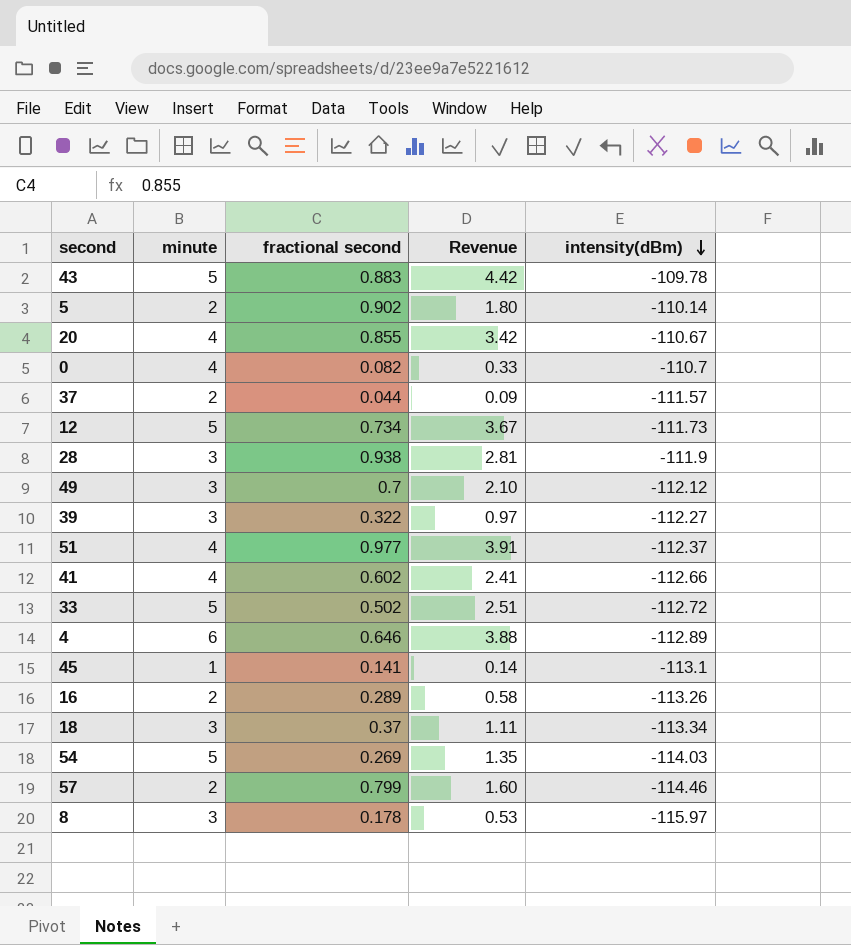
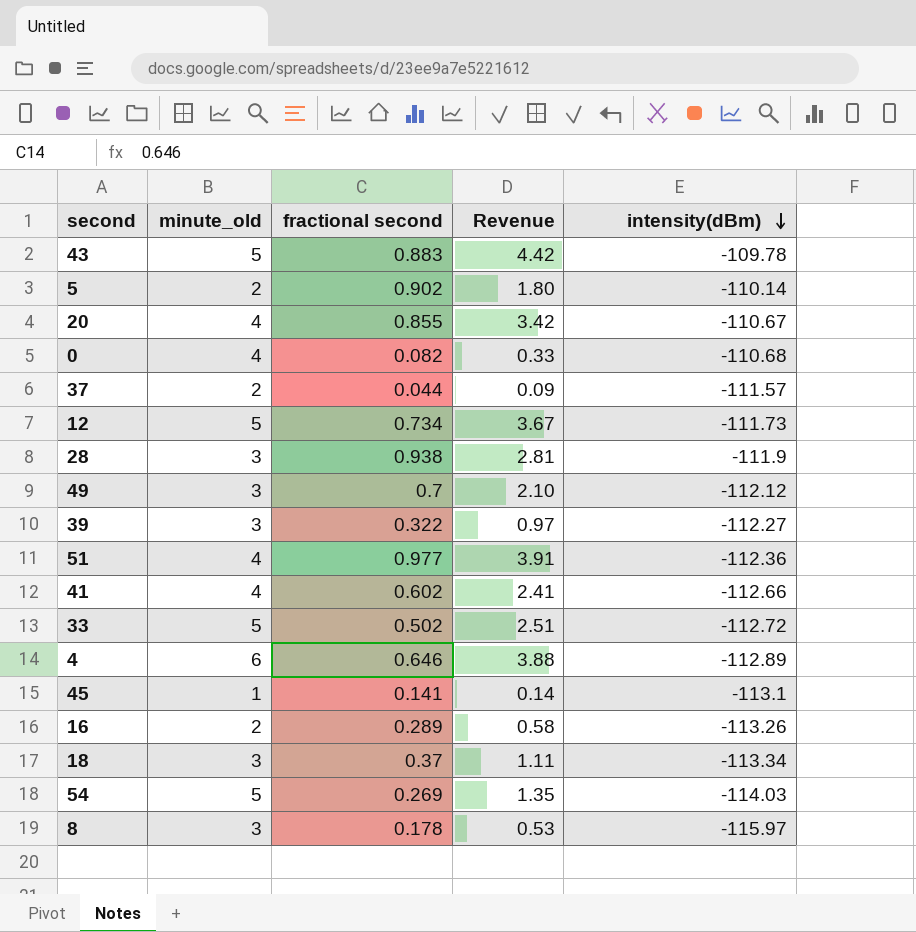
column name: minute -> minute_old
row 57: 2 | 0.799 | 1.60 | -114.46 -> none
0 | intensity(dBm): -110.7 -> -110.68
51 | intensity(dBm): -112.37 -> -112.36

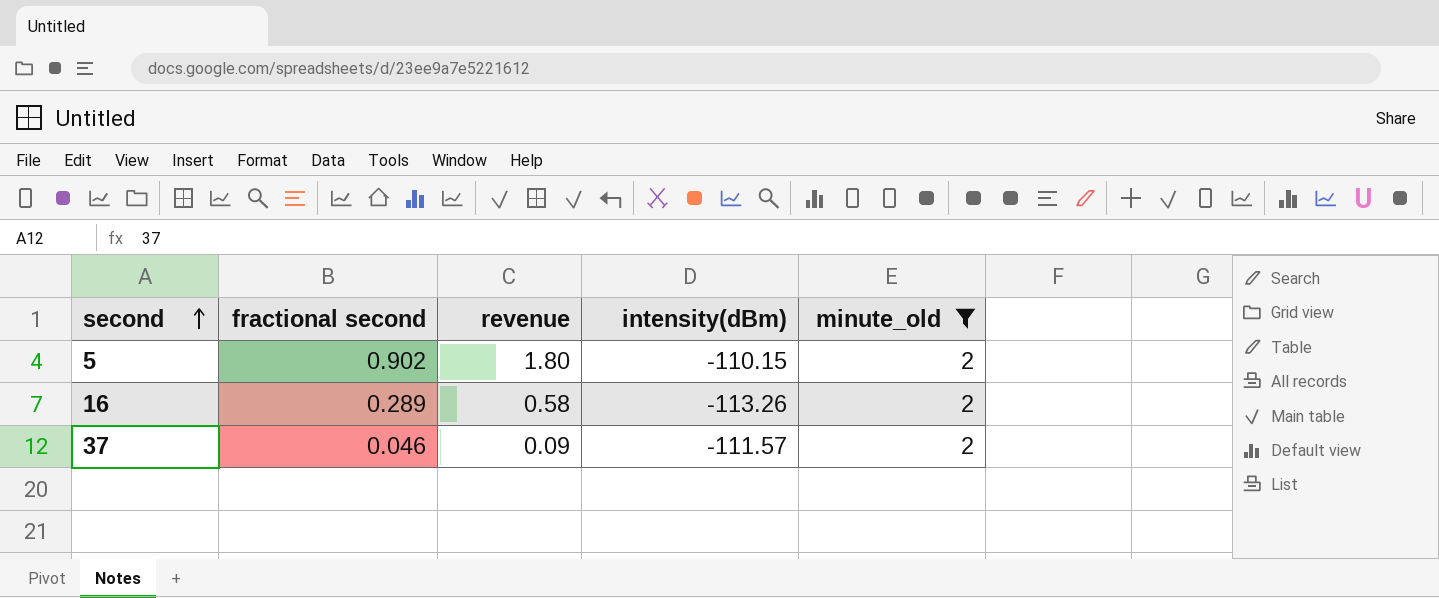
filter: none -> minute_old = 2
row order: intensity(dBm) descending -> second ascending
column name: Revenue -> revenue
column minute_old | position: 2 -> 5
5 | intensity(dBm): -110.14 -> -110.15
37 | fractional second: 0.044 -> 0.046

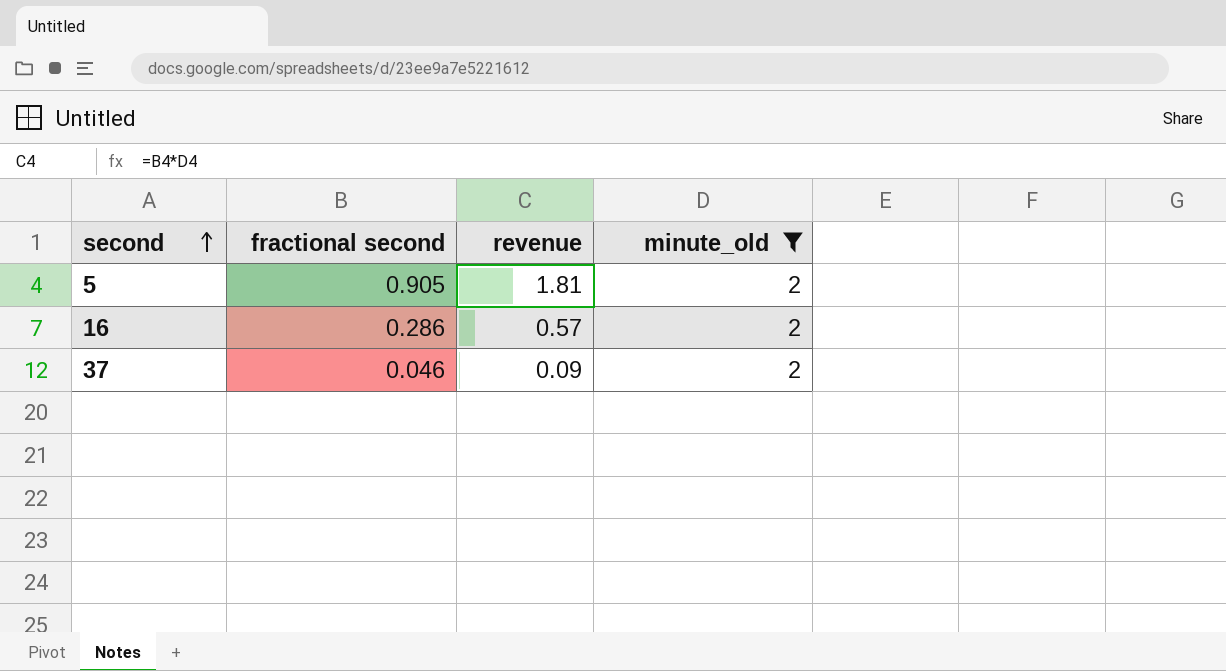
column intensity(dBm) | position: 4 -> none
5 | fractional second: 0.902 -> 0.905
5 | revenue: 1.80 -> 1.81
16 | fractional second: 0.289 -> 0.286
16 | revenue: 0.58 -> 0.57

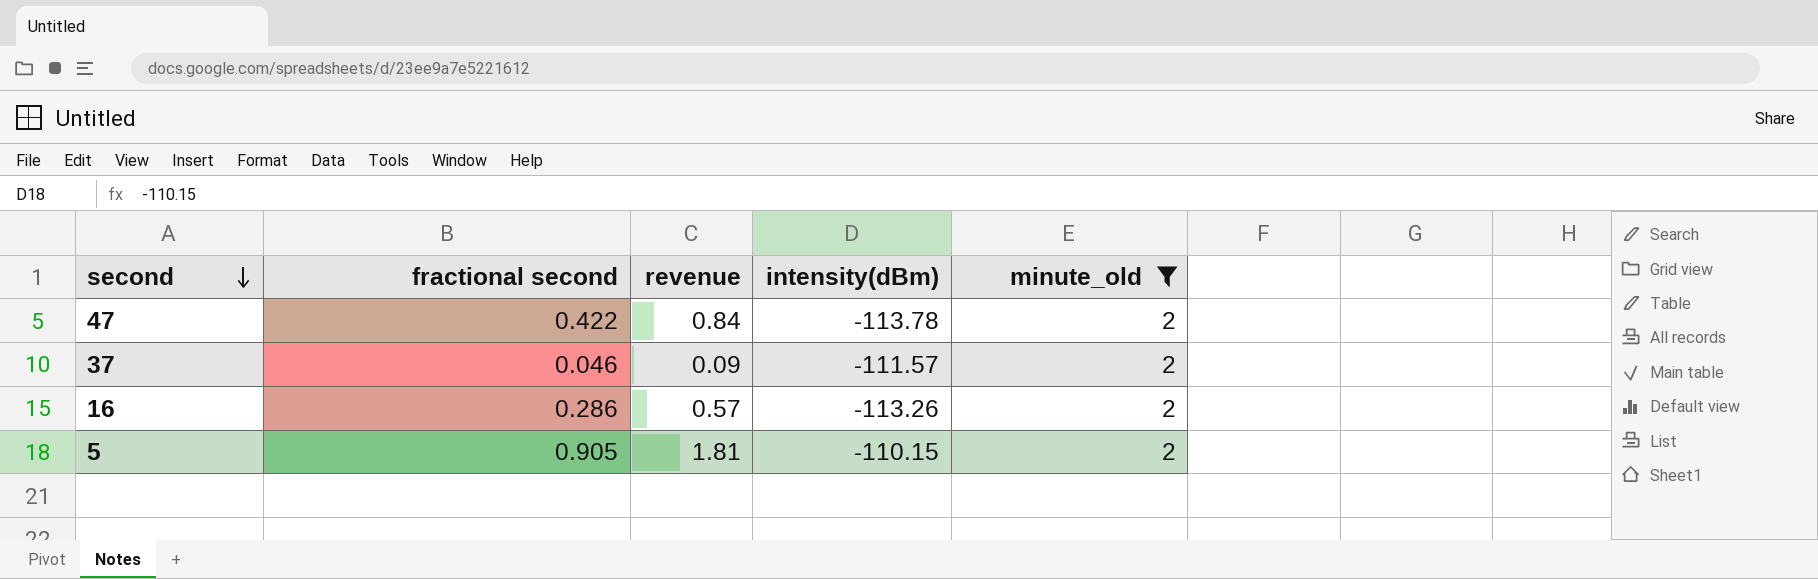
row order: second ascending -> second descending
column intensity(dBm) | position: none -> 4
row 47: none -> 0.422 | 0.84 | -113.78 | 2

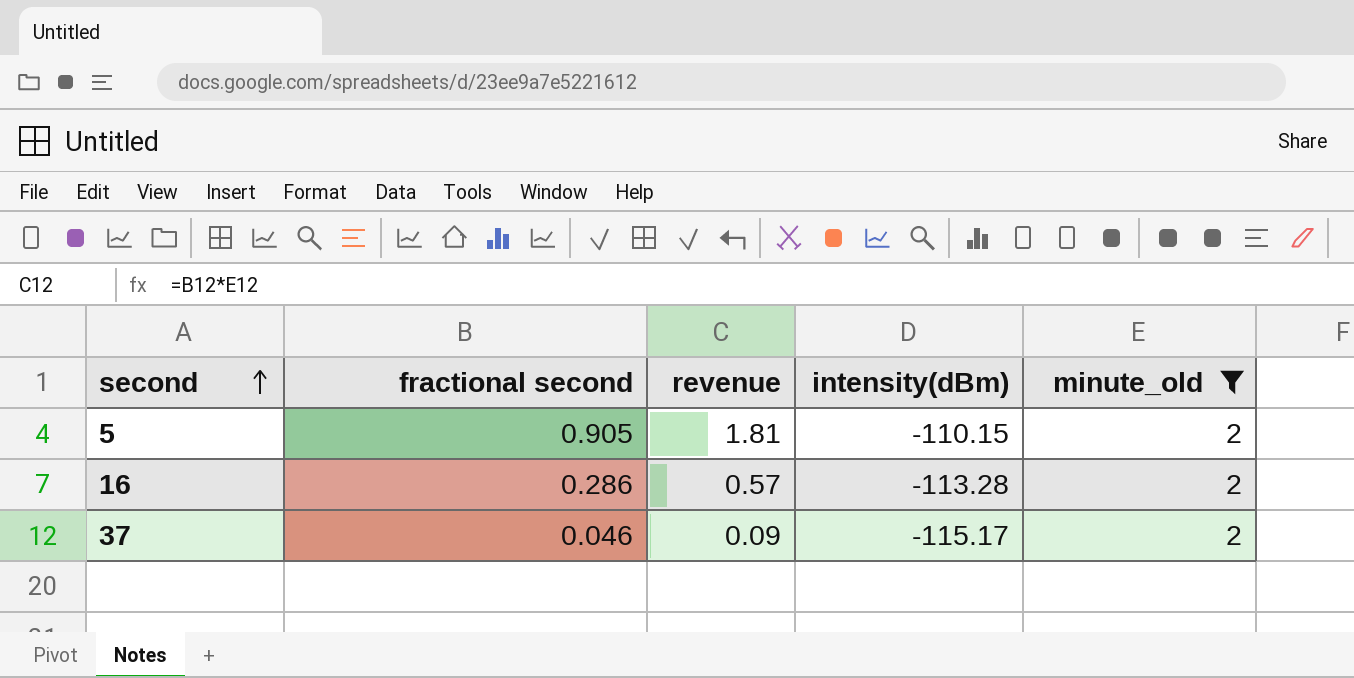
row order: second descending -> second ascending
row 47: 0.422 | 0.84 | -113.78 | 2 -> none
16 | intensity(dBm): -113.26 -> -113.28
37 | intensity(dBm): -111.57 -> -115.17

